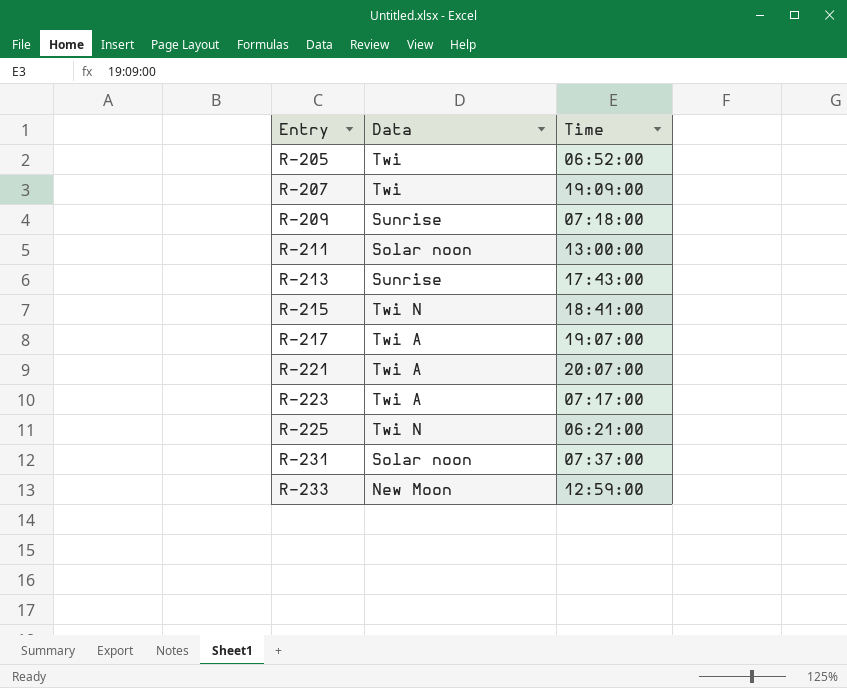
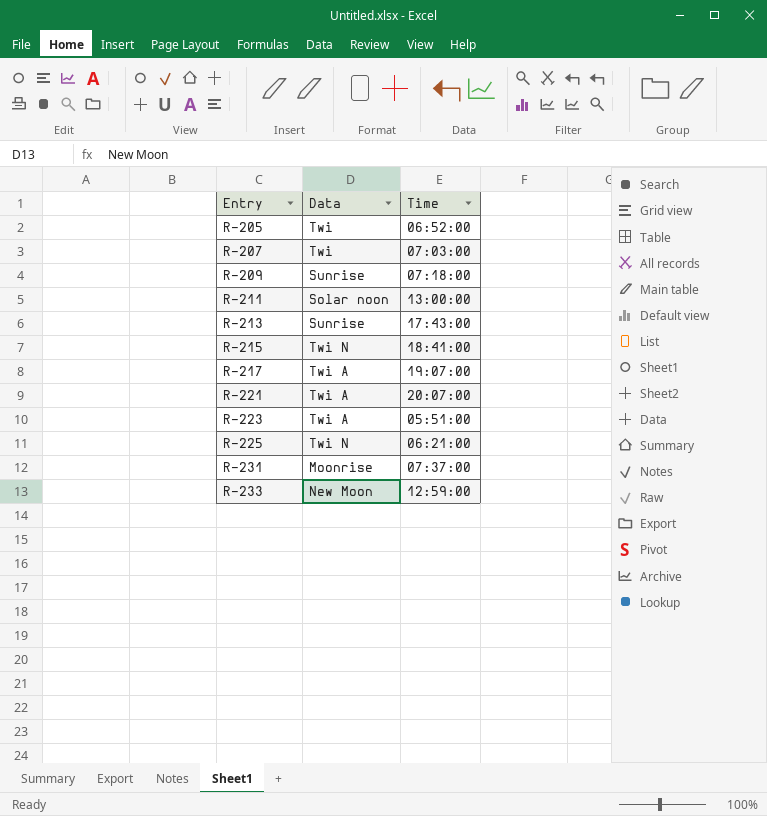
R-207 | Time: 19:09:00 -> 07:03:00
R-223 | Time: 07:17:00 -> 05:51:00
R-231 | Data: Solar noon -> Moonrise

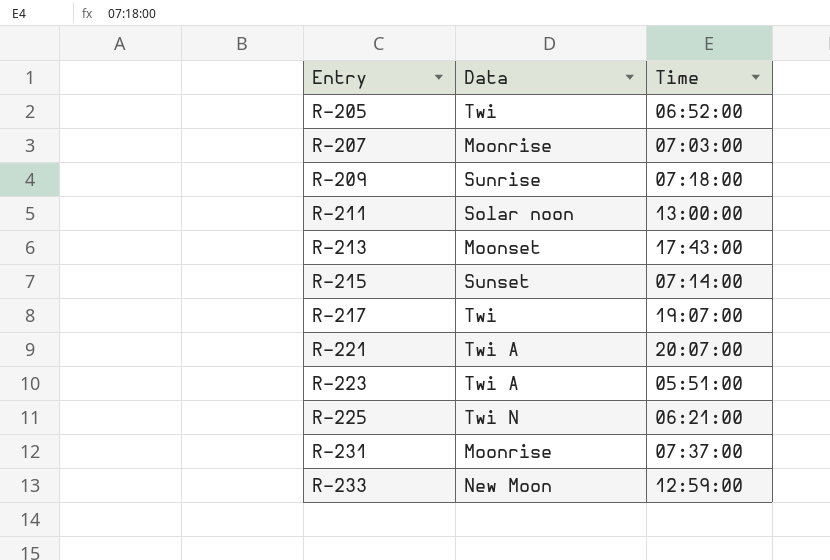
R-207 | Data: Twi -> Moonrise
R-213 | Data: Sunrise -> Moonset
R-215 | Data: Twi N -> Sunset
R-215 | Time: 18:41:00 -> 07:14:00
R-217 | Data: Twi A -> Twi

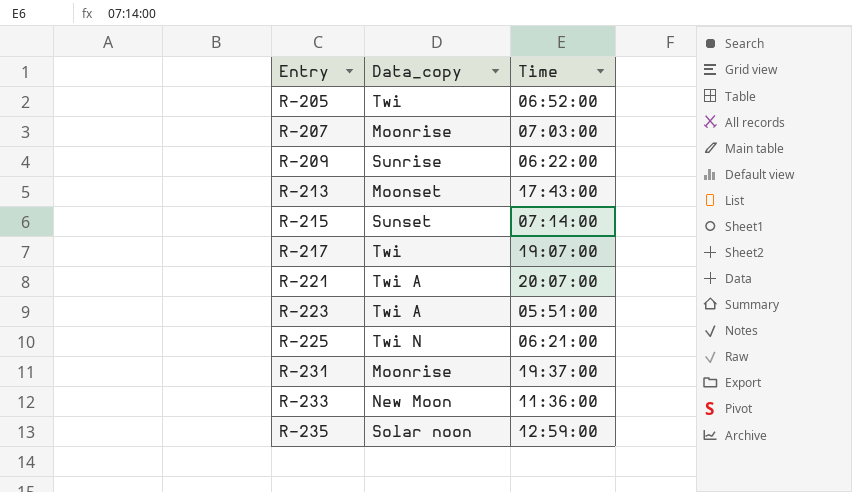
column name: Data -> Data_copy
row R-211: Solar noon | 13:00:00 -> none
R-209 | Time: 07:18:00 -> 06:22:00
R-231 | Time: 07:37:00 -> 19:37:00
R-233 | Time: 12:59:00 -> 11:36:00
row R-235: none -> Solar noon | 12:59:00

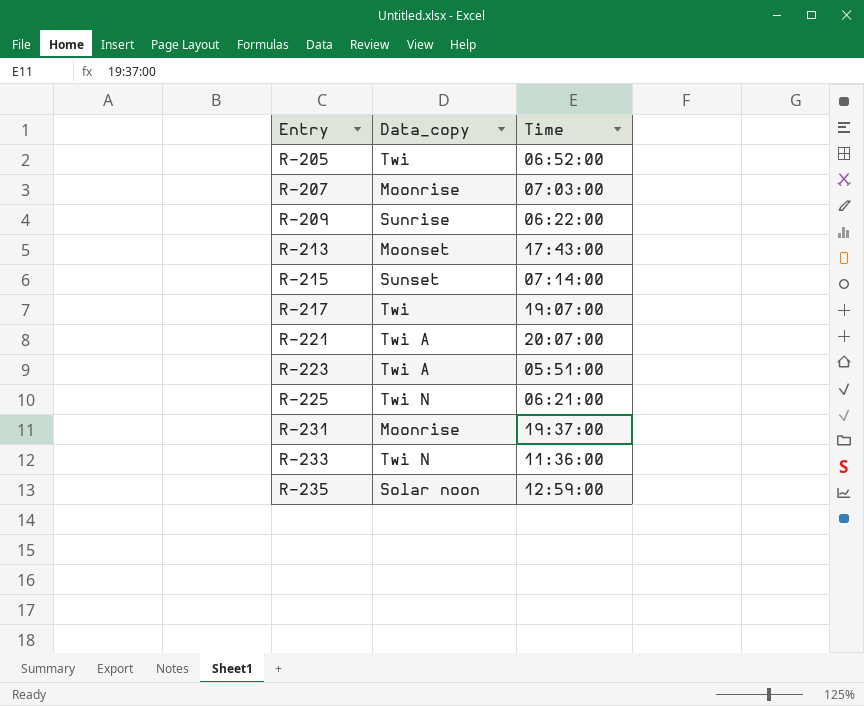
R-233 | Data_copy: New Moon -> Twi N

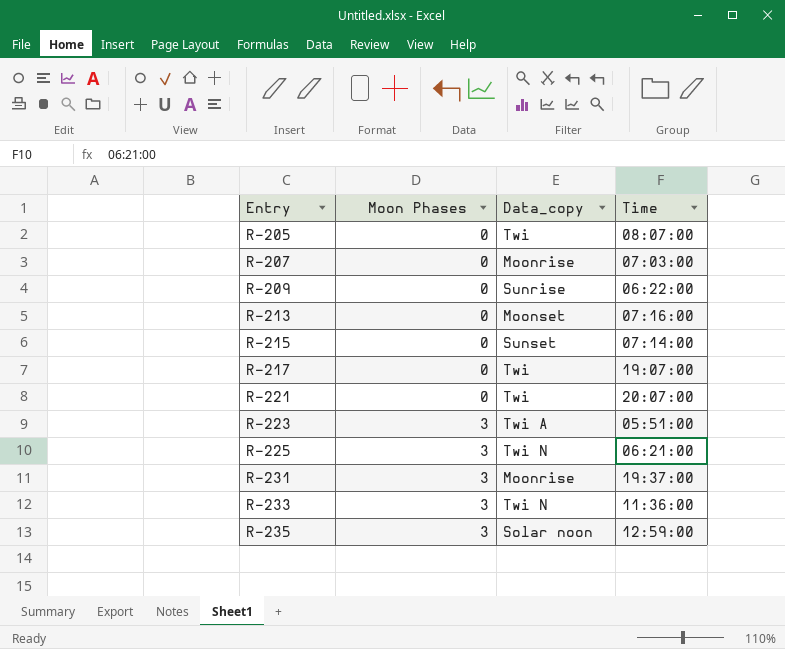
column Moon Phases | position: none -> 2
R-205 | Time: 06:52:00 -> 08:07:00
R-213 | Time: 17:43:00 -> 07:16:00
R-221 | Data_copy: Twi A -> Twi

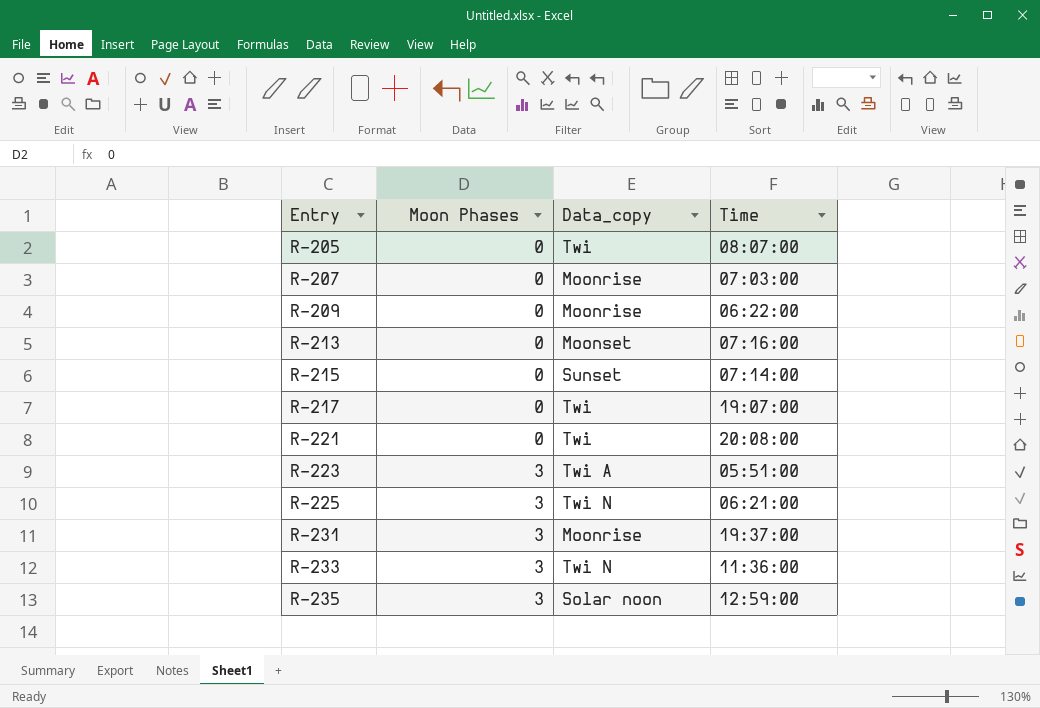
R-209 | Data_copy: Sunrise -> Moonrise
R-221 | Time: 20:07:00 -> 20:08:00

